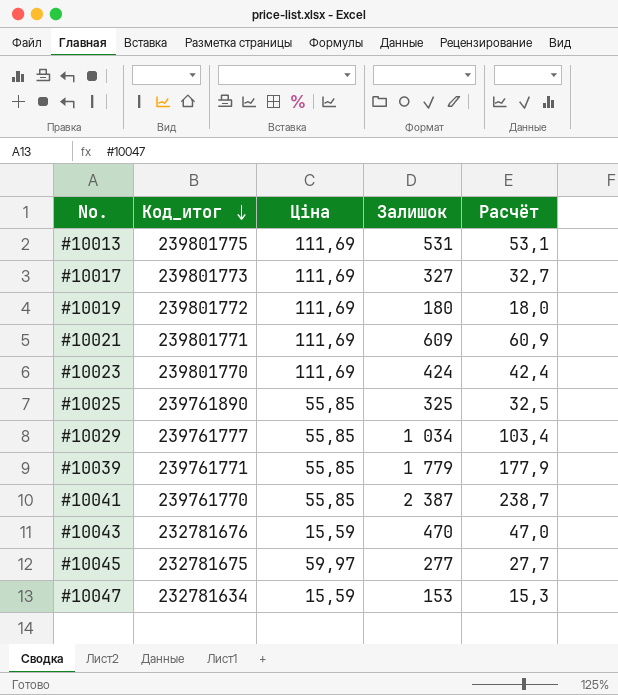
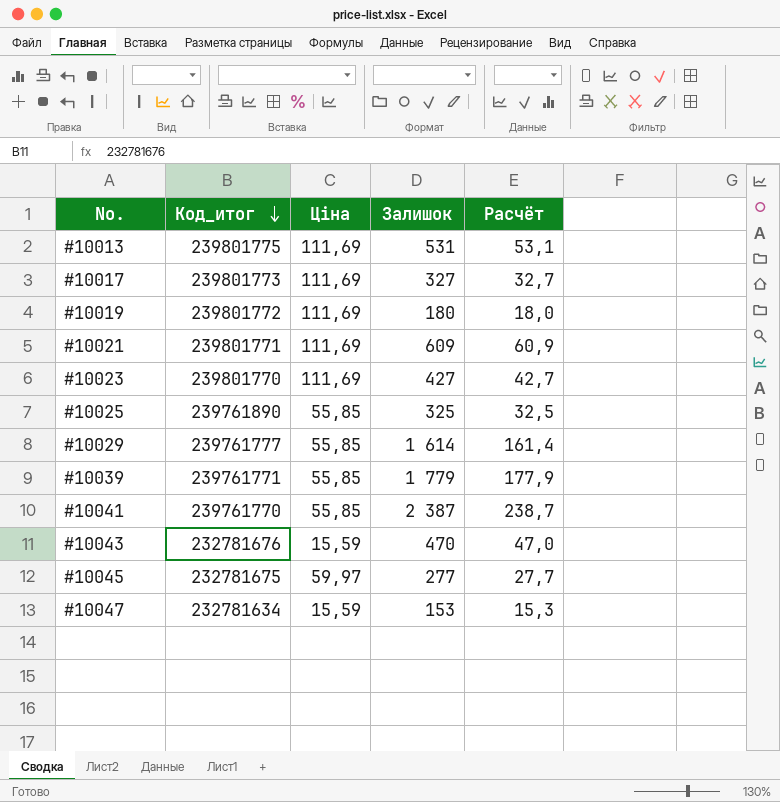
#10023 | Залишок: 424 -> 427
#10023 | Расчёт: 42,4 -> 42,7
#10029 | Залишок: 1 034 -> 1 614
#10029 | Расчёт: 103,4 -> 161,4

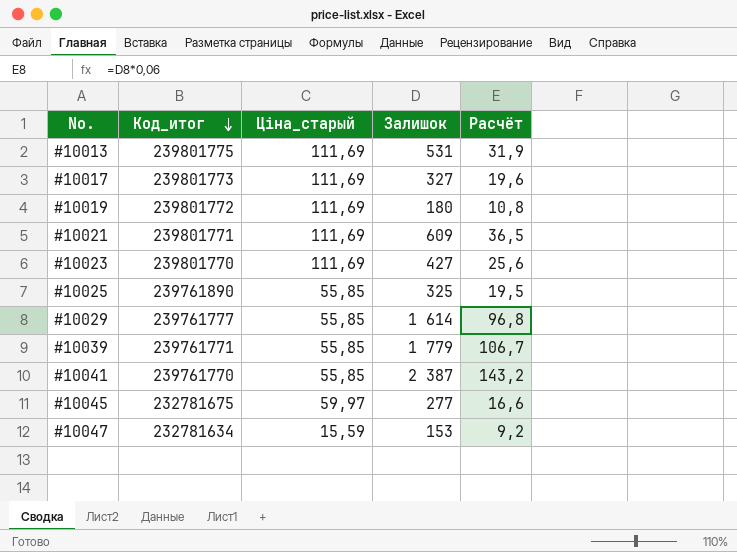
column name: Ціна -> Ціна_старый
column Расчёт | formula: [Залишок] * 0,1 -> [Залишок] * 0,06
row #10043: 232781676 | 15,59 | 470 | 47,0 -> none

